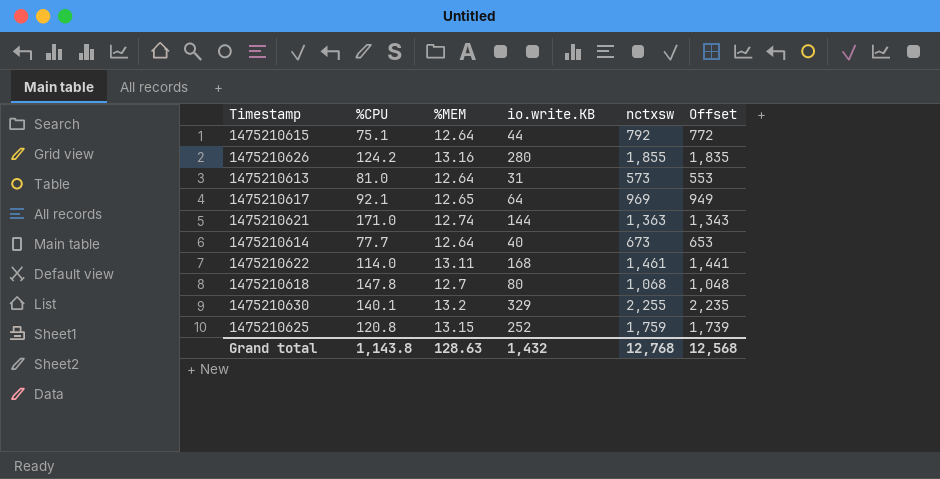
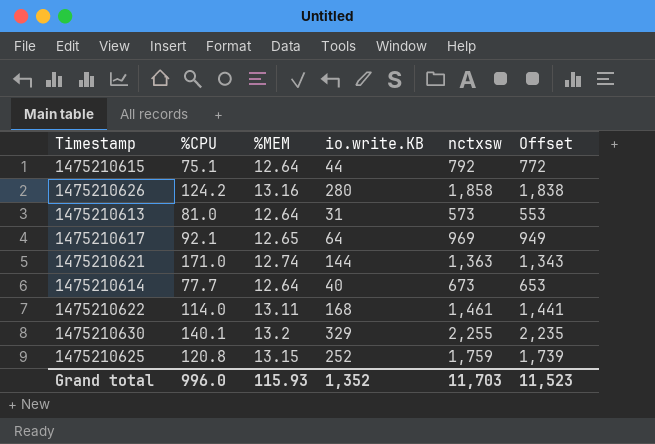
row 1475210618: 147.8 | 12.7 | 80 | 1,068 | 1,048 -> none
1475210626 | nctxsw: 1,855 -> 1,858
1475210626 | Offset: 1,835 -> 1,838
Grand total | %CPU: 1,143.8 -> 996.0
Grand total | %MEM: 128.63 -> 115.93
Grand total | io.write.KB: 1,432 -> 1,352
Grand total | nctxsw: 12,768 -> 11,703
Grand total | Offset: 12,568 -> 11,523

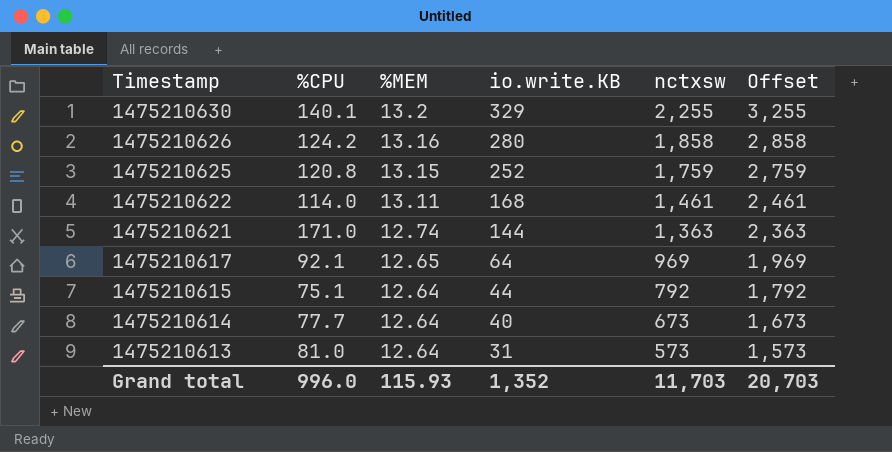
row order: none -> Timestamp descending
column Offset | formula: [nctxsw] - 20 -> [nctxsw] + 1000
Grand total | Offset: 11,523 -> 20,703

